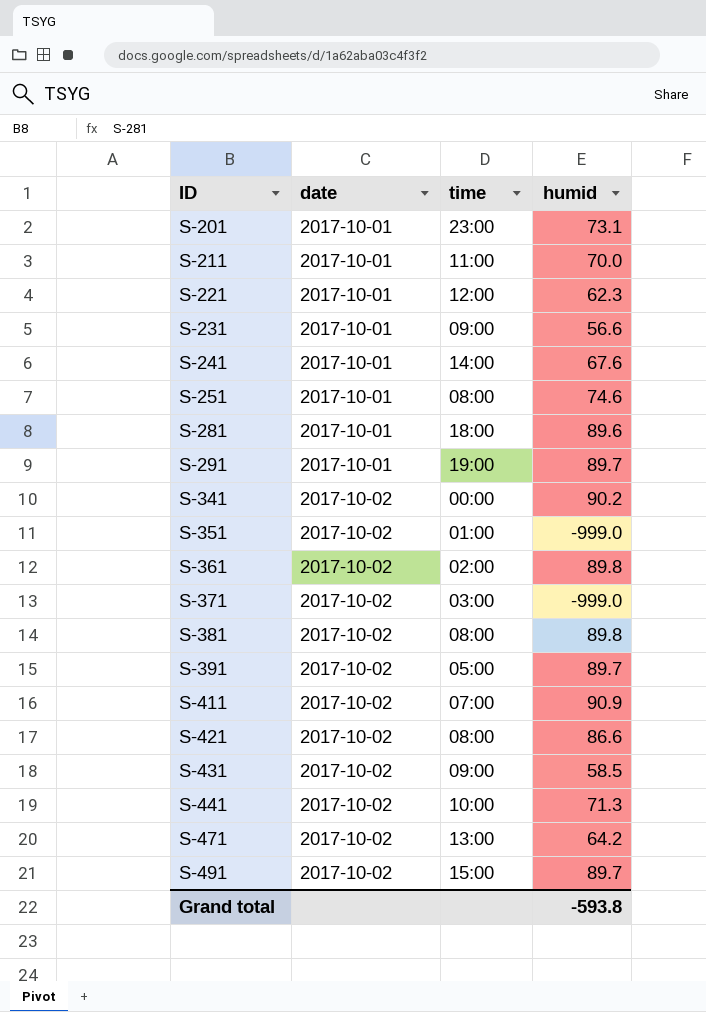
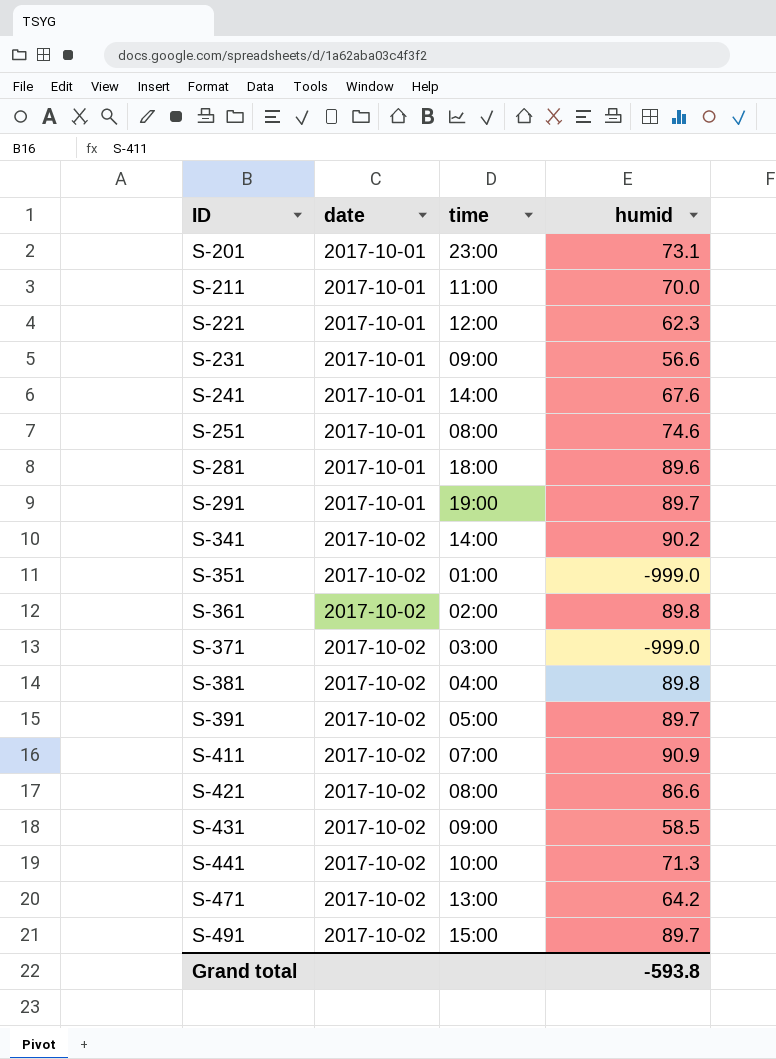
S-341 | time: 00:00 -> 14:00
S-381 | time: 08:00 -> 04:00

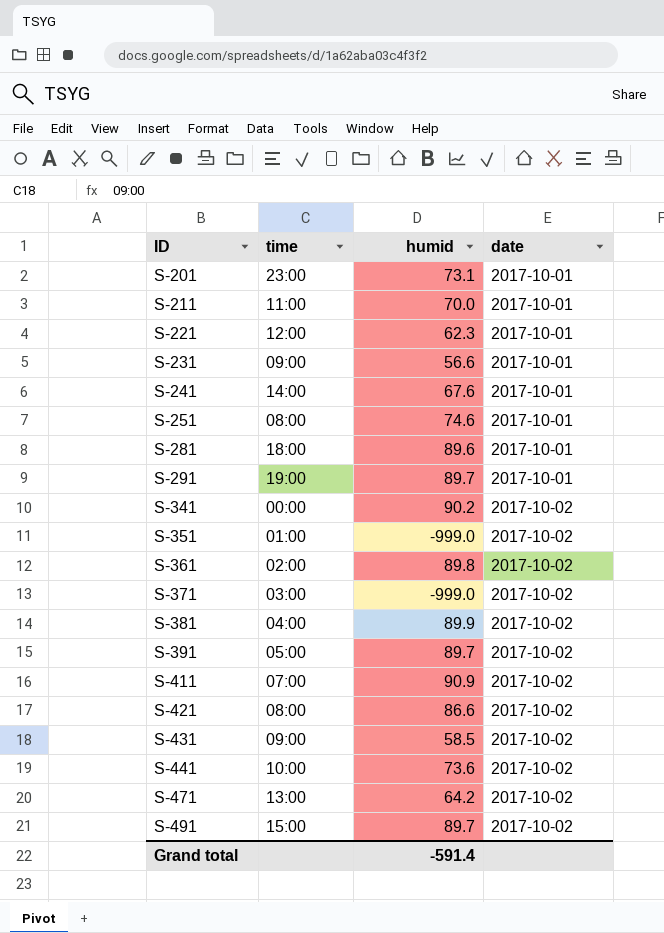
column date | position: 2 -> 4
S-341 | time: 14:00 -> 00:00
S-381 | humid: 89.8 -> 89.9
S-441 | humid: 71.3 -> 73.6
Grand total | humid: -593.8 -> -591.4

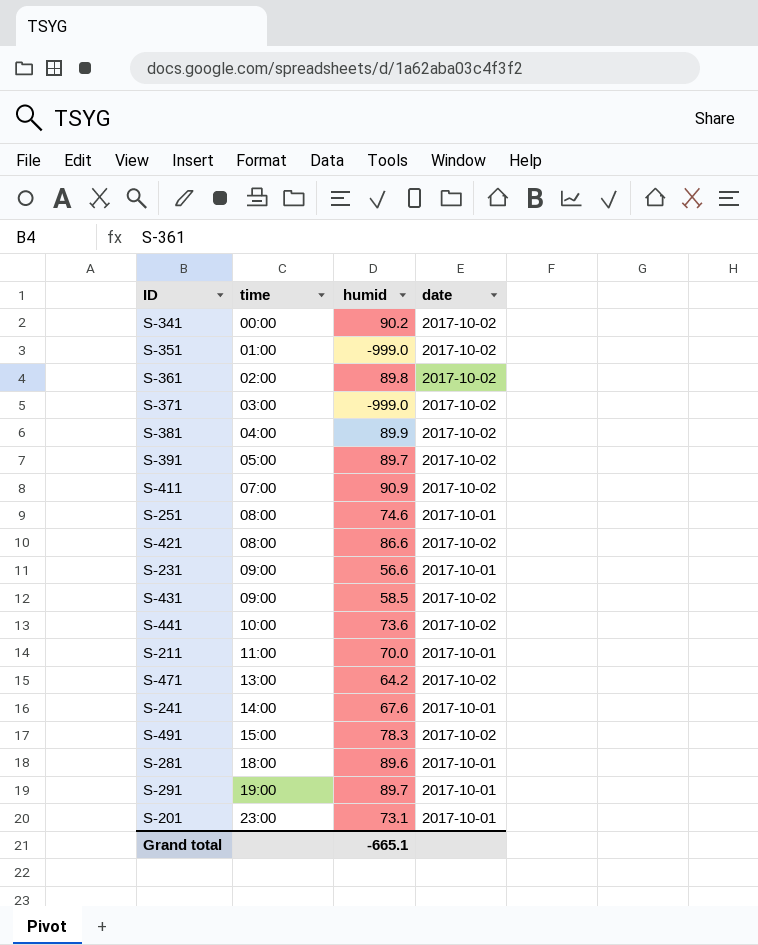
row order: ID ascending -> time ascending
row S-221: 12:00 | 62.3 | 2017-10-01 -> none
S-491 | humid: 89.7 -> 78.3
Grand total | humid: -591.4 -> -665.1

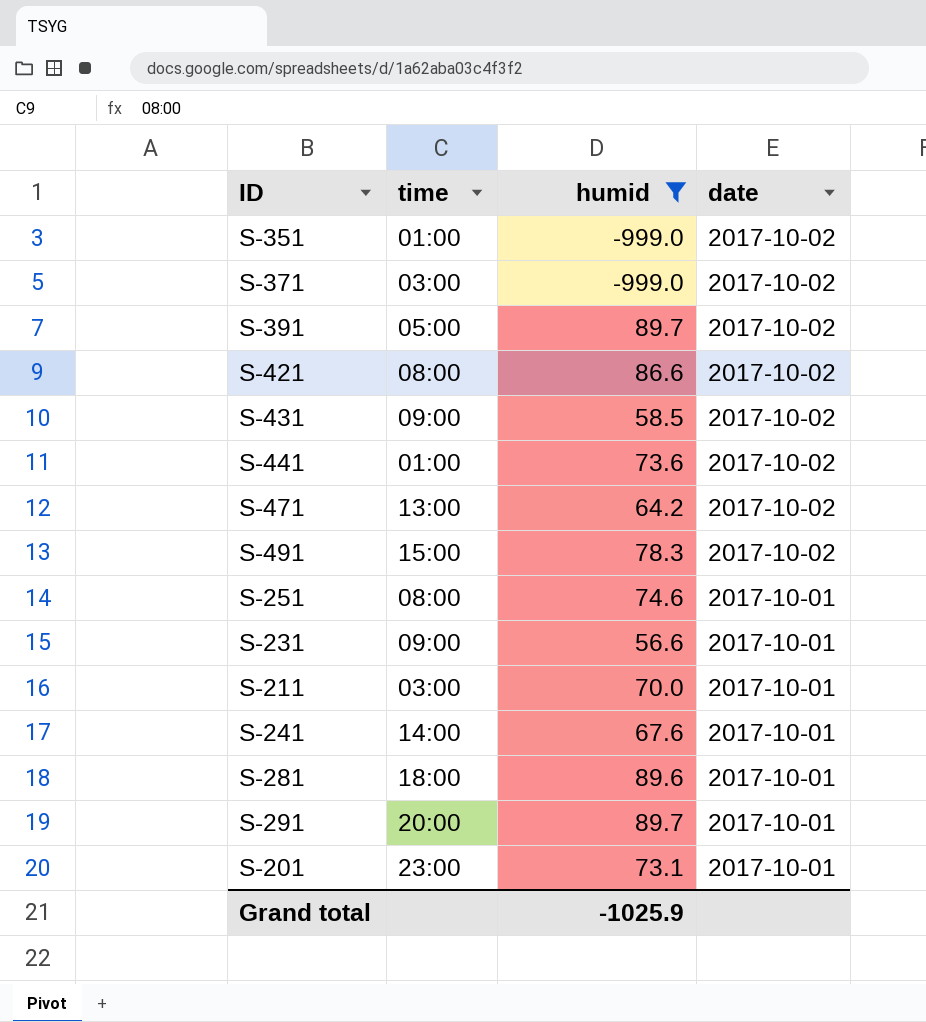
filter: none -> humid <= 89.7
row order: time ascending -> date descending
S-441 | time: 10:00 -> 01:00
S-211 | time: 11:00 -> 03:00
S-291 | time: 19:00 -> 20:00
Grand total | humid: -665.1 -> -1025.9

